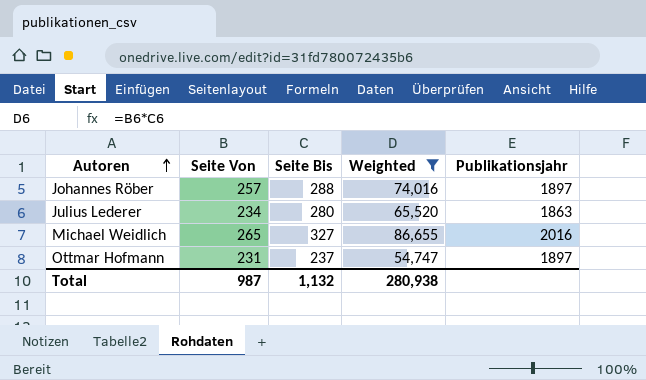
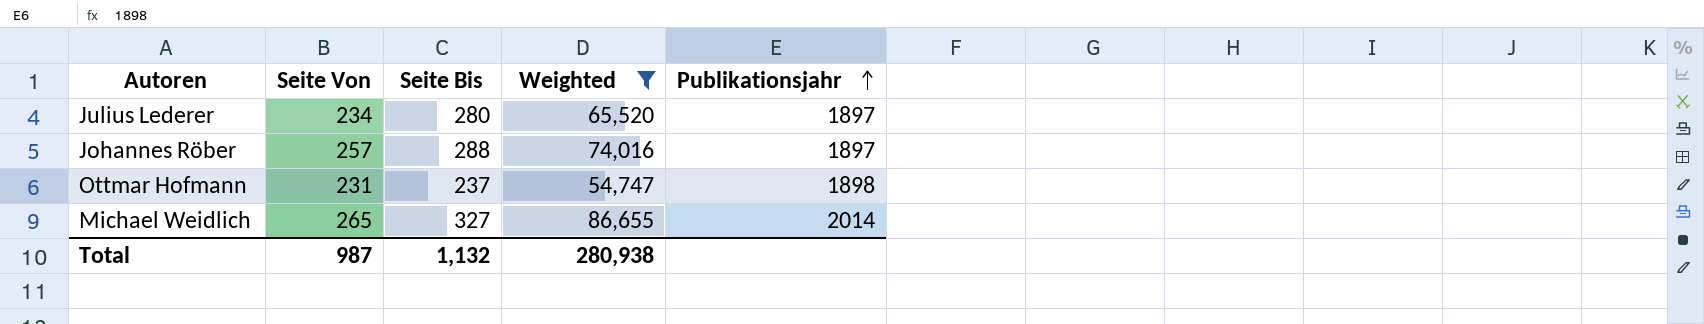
row order: Autoren ascending -> Publikationsjahr ascending
Julius Lederer | Publikationsjahr: 1863 -> 1897
Ottmar Hofmann | Publikationsjahr: 1897 -> 1898
Michael Weidlich | Publikationsjahr: 2016 -> 2014

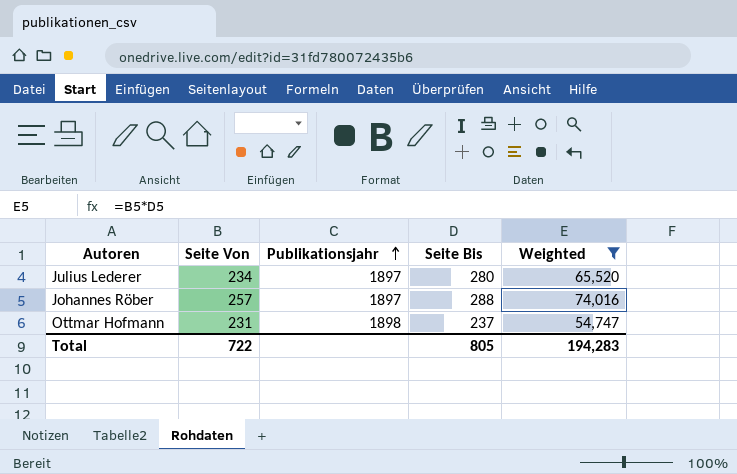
column Publikationsjahr | position: 5 -> 3
row Michael Weidlich: 265 | 327 | 86,655 | 2014 -> none
Total | Seite Von: 987 -> 722
Total | Seite Bis: 1,132 -> 805
Total | Weighted: 280,938 -> 194,283

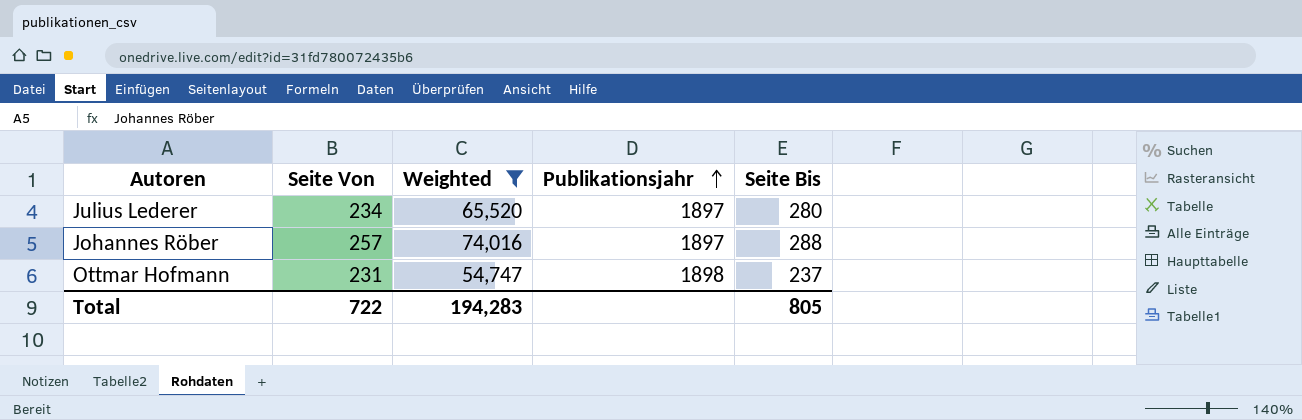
column Weighted | position: 5 -> 3

